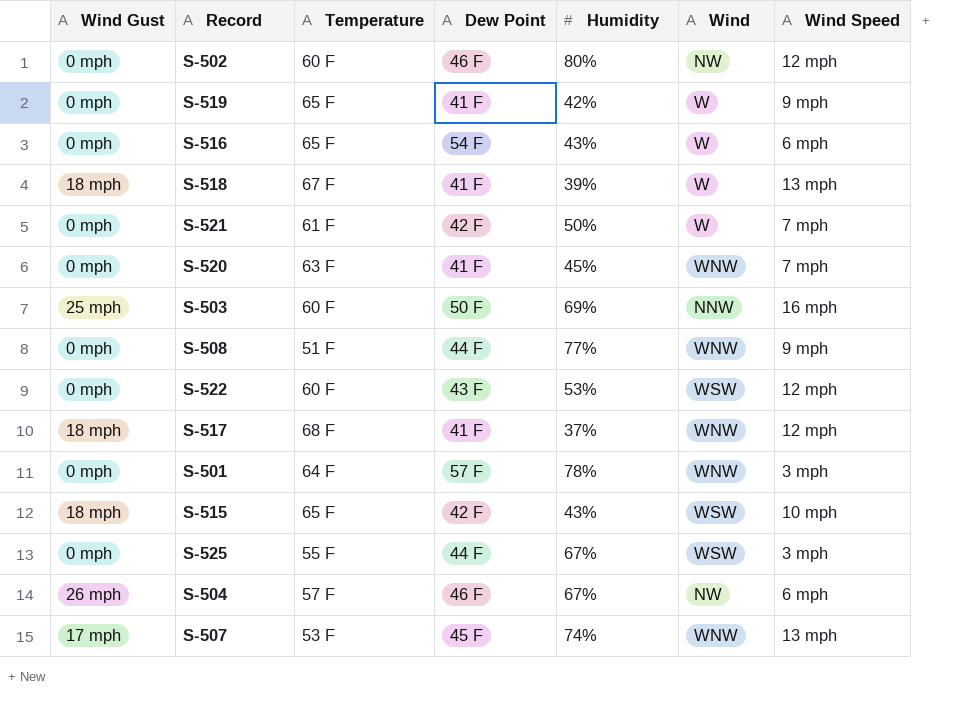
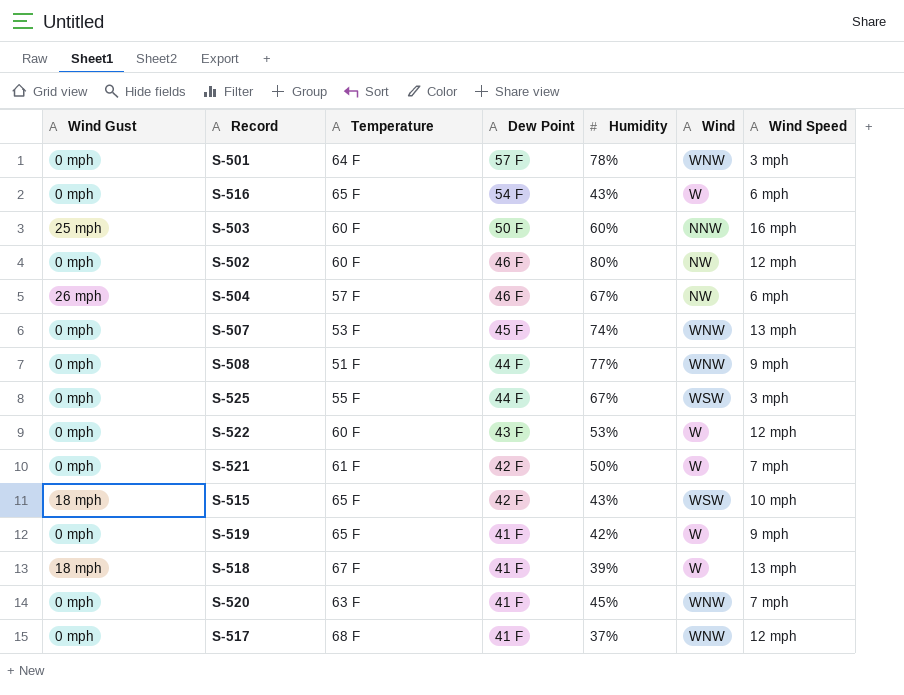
row order: none -> Dew Point descending
S-503 | Humidity: 69% -> 60%
S-507 | Wind Gust: 17 mph -> 0 mph
S-522 | Wind: WSW -> W
S-517 | Wind Gust: 18 mph -> 0 mph

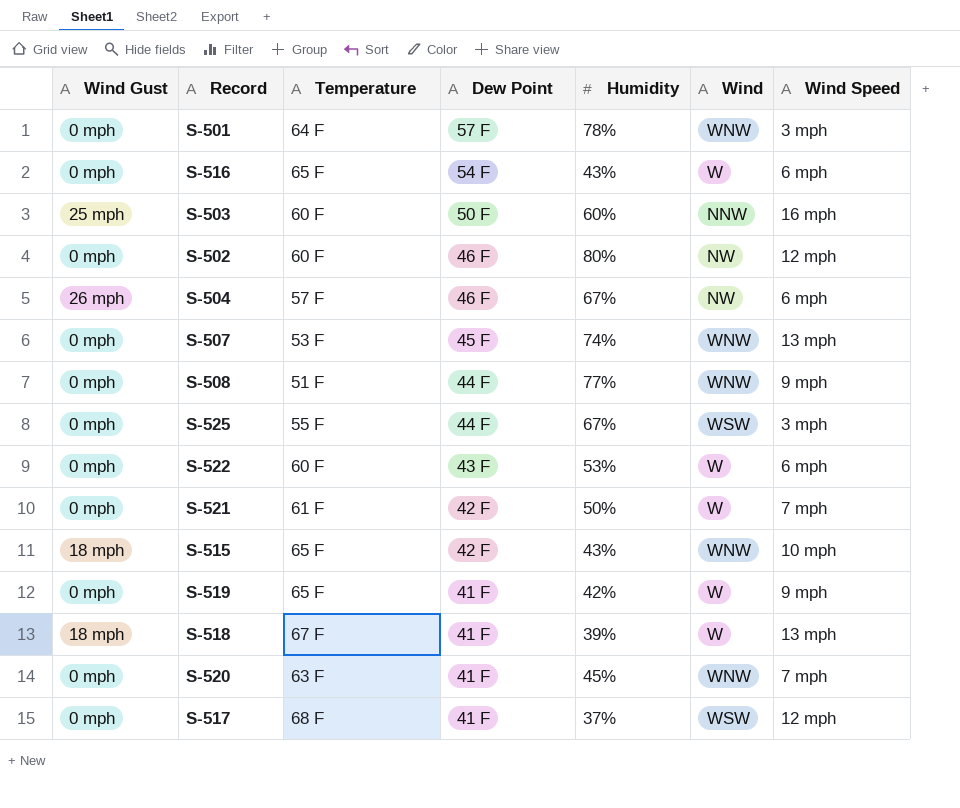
S-522 | Wind Speed: 12 mph -> 6 mph
S-515 | Wind: WSW -> WNW
S-517 | Wind: WNW -> WSW

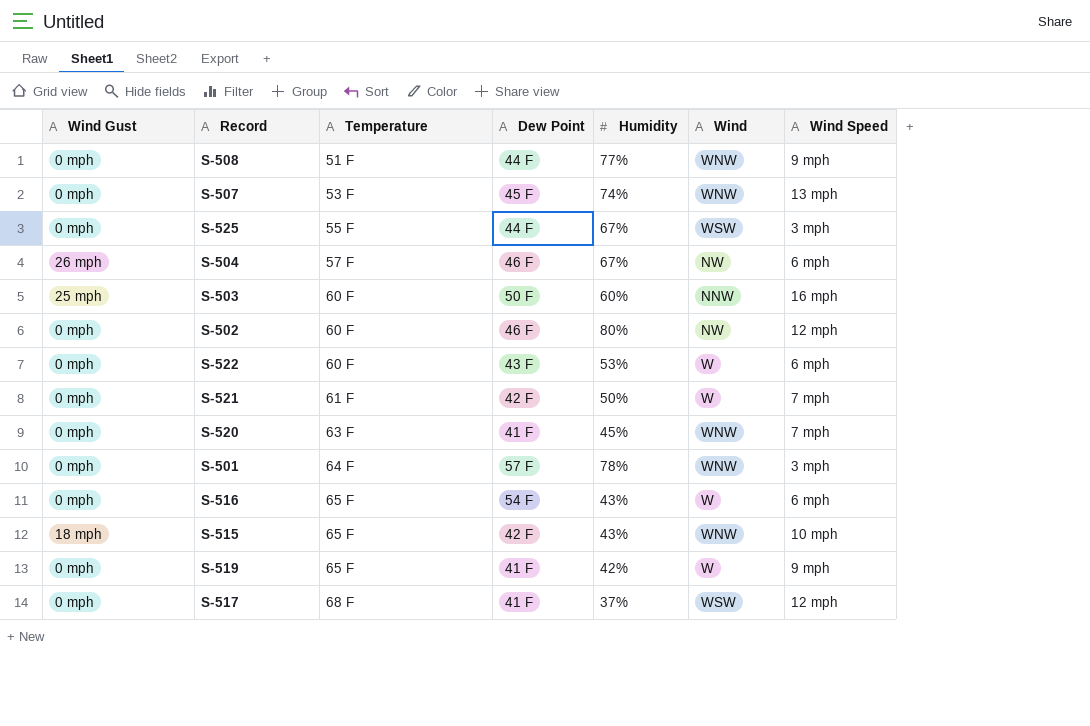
row order: Dew Point descending -> Temperature ascending
row S-518: 18 mph | 67 F | 41 F | 39% | W | 13 mph -> none

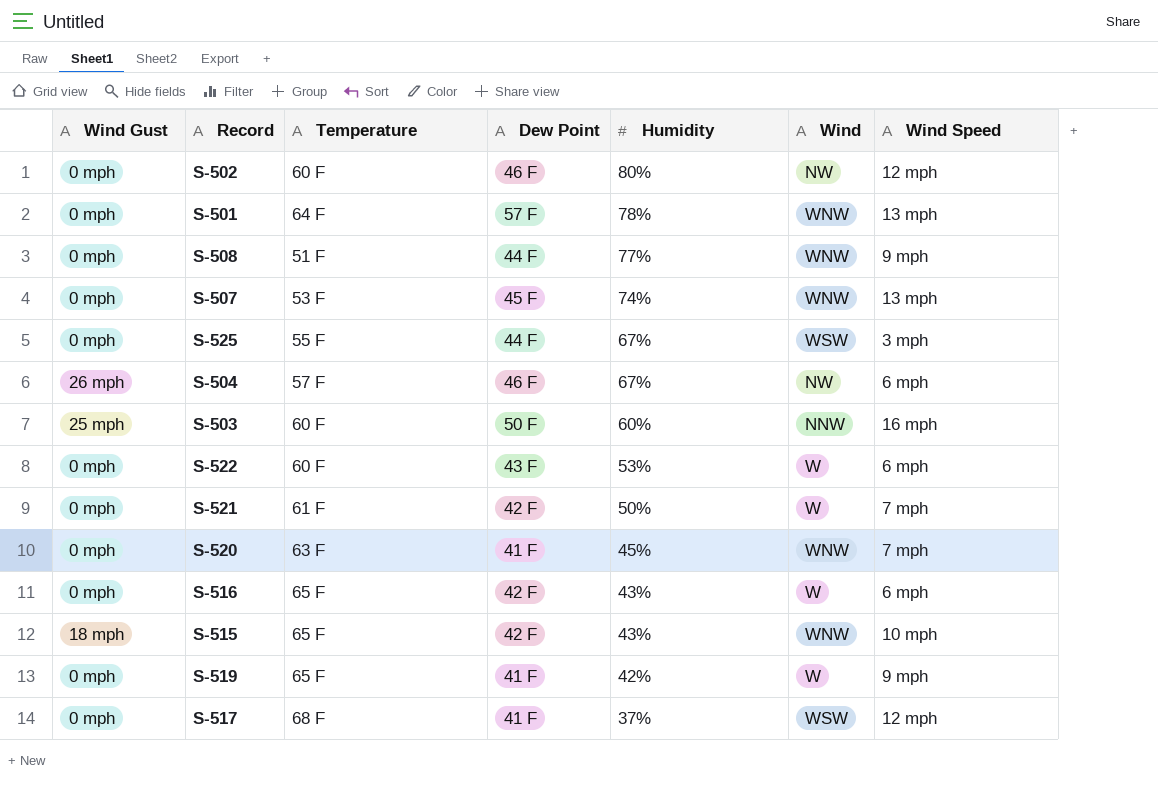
row order: Temperature ascending -> Humidity descending
S-501 | Wind Speed: 3 mph -> 13 mph
S-516 | Dew Point: 54 F -> 42 F

